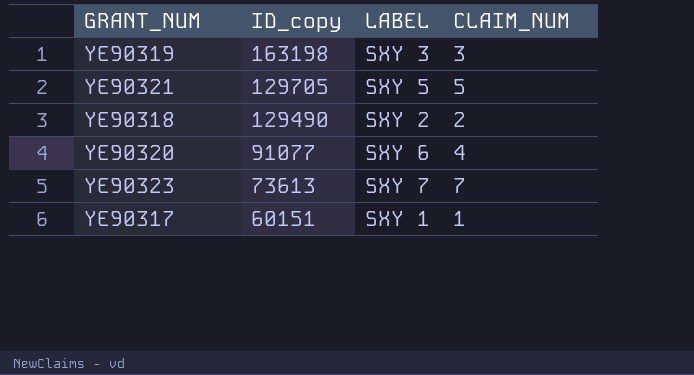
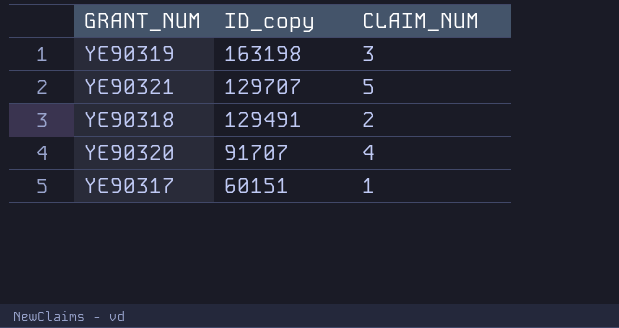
column LABEL | position: 3 -> none
row YE90323: 73613 | SXY 7 | 7 -> none
YE90321 | ID_copy: 129705 -> 129707
YE90318 | ID_copy: 129490 -> 129491
YE90320 | ID_copy: 91077 -> 91707

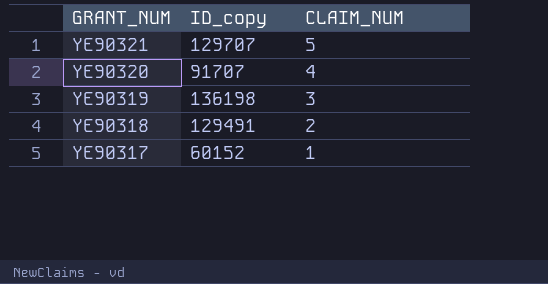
row order: ID_copy descending -> GRANT_NUM descending
YE90319 | ID_copy: 163198 -> 136198
YE90317 | ID_copy: 60151 -> 60152

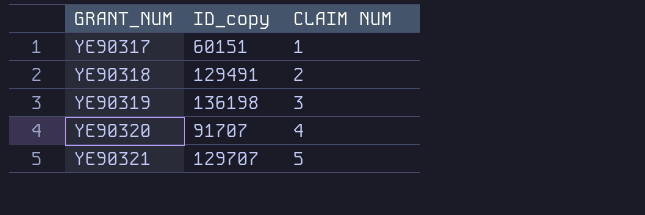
row order: GRANT_NUM descending -> GRANT_NUM ascending
column name: CLAIM_NUM -> CLAIM NUM
YE90317 | ID_copy: 60152 -> 60151

